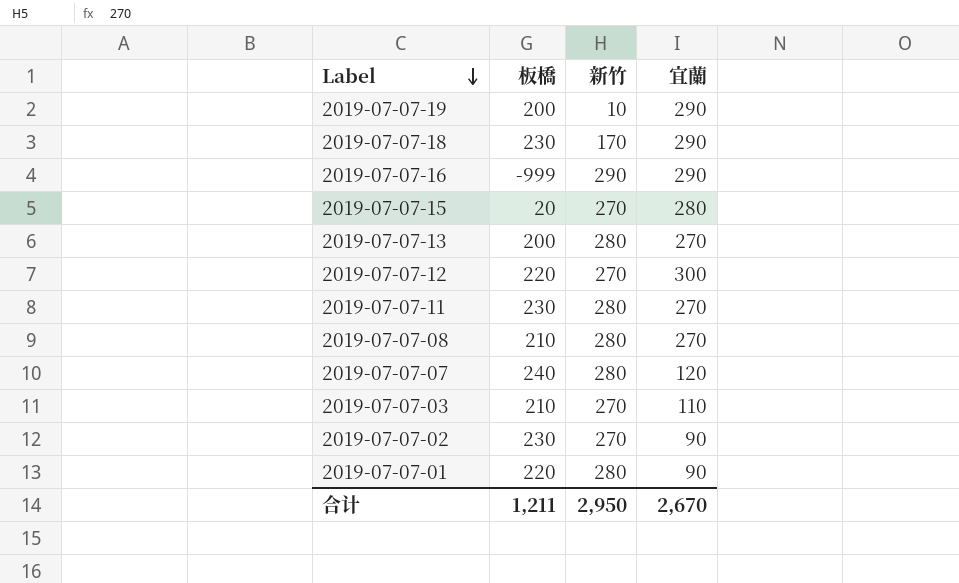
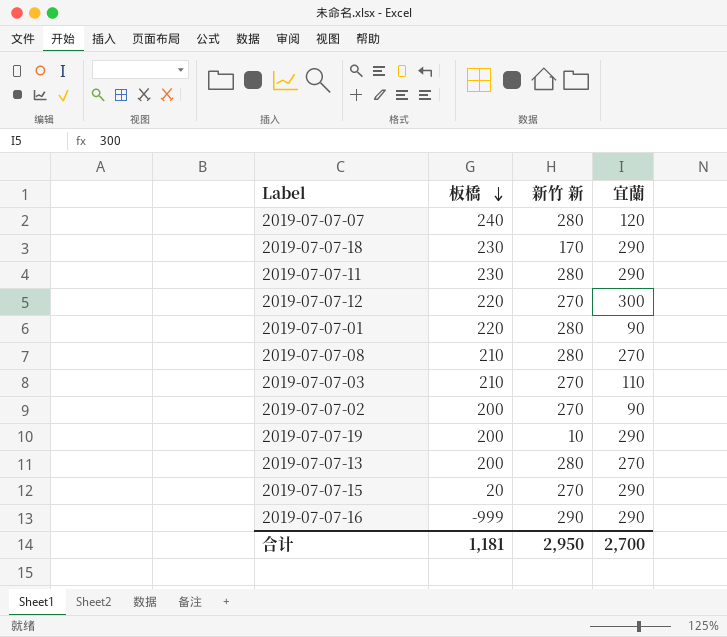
row order: Label descending -> 板橋 descending
column name: 新竹 -> 新竹 新
2019-07-07-11 | 宜蘭: 270 -> 290
2019-07-07-02 | 板橋: 230 -> 200
2019-07-07-15 | 宜蘭: 280 -> 290
合计 | 板橋: 1,211 -> 1,181
合计 | 宜蘭: 2,670 -> 2,700

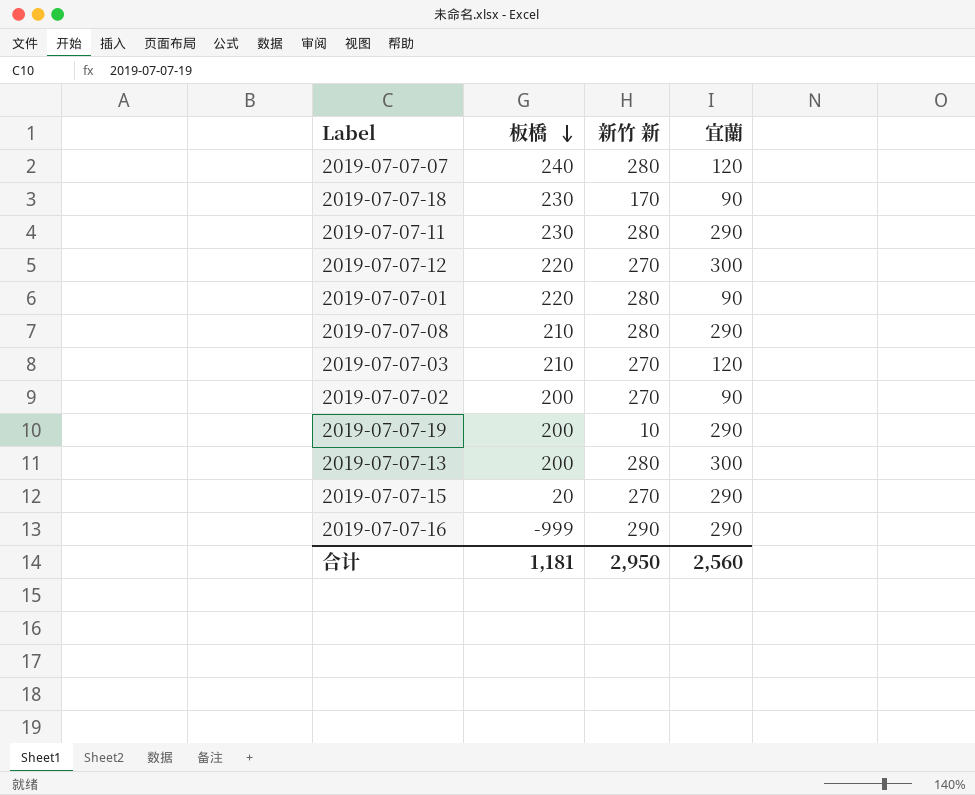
2019-07-07-18 | 宜蘭: 290 -> 90
2019-07-07-08 | 宜蘭: 270 -> 290
2019-07-07-03 | 宜蘭: 110 -> 120
2019-07-07-13 | 宜蘭: 270 -> 300
合计 | 宜蘭: 2,700 -> 2,560

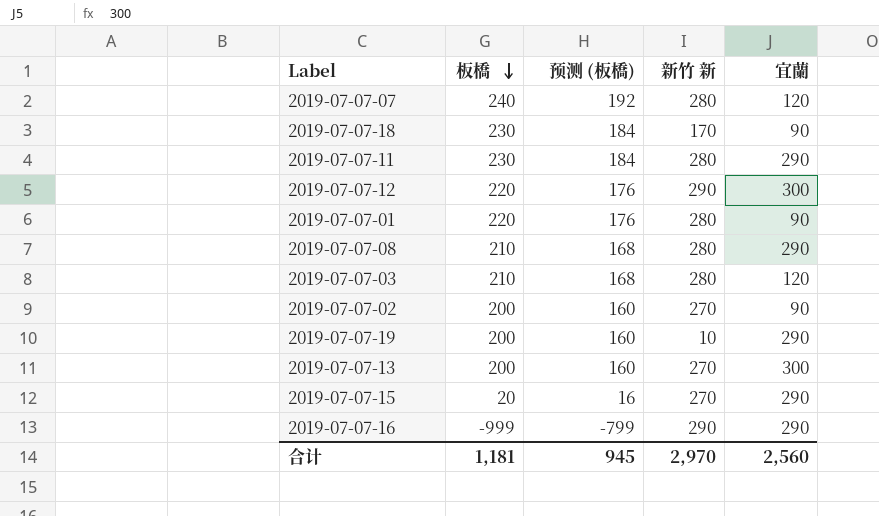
column 预测 (板橋) | formula: none -> [板橋] * 0.8
2019-07-07-12 | 新竹 新: 270 -> 290
2019-07-07-03 | 新竹 新: 270 -> 280
2019-07-07-13 | 新竹 新: 280 -> 270
合计 | 新竹 新: 2,950 -> 2,970

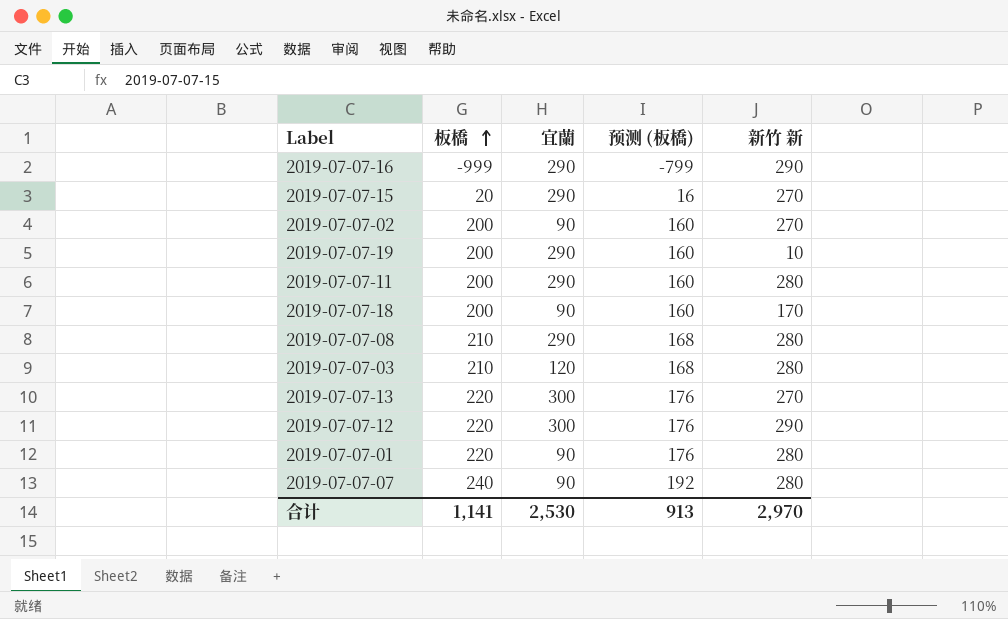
row order: 板橋 descending -> 板橋 ascending
column 宜蘭 | position: 5 -> 3
2019-07-07-11 | 板橋: 230 -> 200
2019-07-07-11 | 预测 (板橋): 184 -> 160
2019-07-07-18 | 板橋: 230 -> 200
2019-07-07-18 | 预测 (板橋): 184 -> 160
2019-07-07-13 | 板橋: 200 -> 220
2019-07-07-13 | 预测 (板橋): 160 -> 176
2019-07-07-07 | 宜蘭: 120 -> 90
合计 | 板橋: 1,181 -> 1,141
合计 | 宜蘭: 2,560 -> 2,530
合计 | 预测 (板橋): 945 -> 913

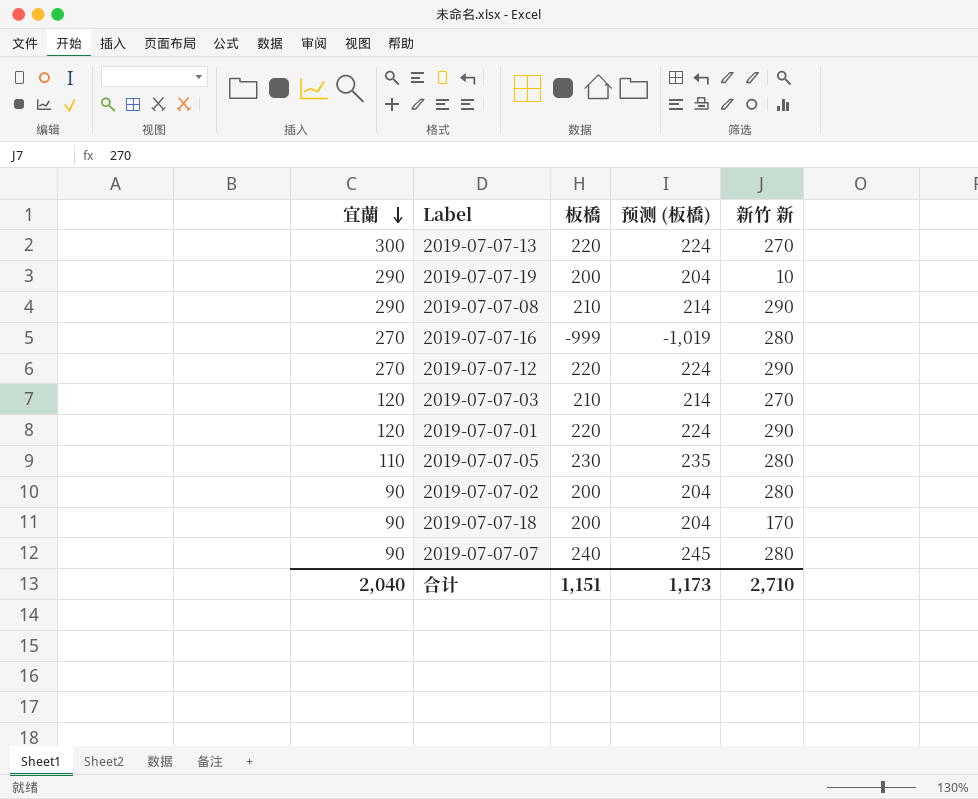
row order: 板橋 ascending -> 宜蘭 descending
column 宜蘭 | position: 3 -> 1
column 预测 (板橋) | formula: [板橋] * 0.8 -> [板橋] * 1.02
row 2019-07-07-15: 20 | 290 | 16 | 270 -> none
row 2019-07-07-11: 200 | 290 | 160 | 280 -> none
2019-07-07-08 | 新竹 新: 280 -> 290
2019-07-07-16 | 宜蘭: 290 -> 270
2019-07-07-16 | 新竹 新: 290 -> 280
2019-07-07-12 | 宜蘭: 300 -> 270
2019-07-07-03 | 新竹 新: 280 -> 270
2019-07-07-01 | 宜蘭: 90 -> 120
2019-07-07-01 | 新竹 新: 280 -> 290
row 2019-07-07-05: none -> 110 | 230 | 235 | 280
2019-07-07-02 | 新竹 新: 270 -> 280
合计 | 宜蘭: 2,530 -> 2,040
合计 | 板橋: 1,141 -> 1,151
合计 | 预测 (板橋): 913 -> 1,173
合计 | 新竹 新: 2,970 -> 2,710

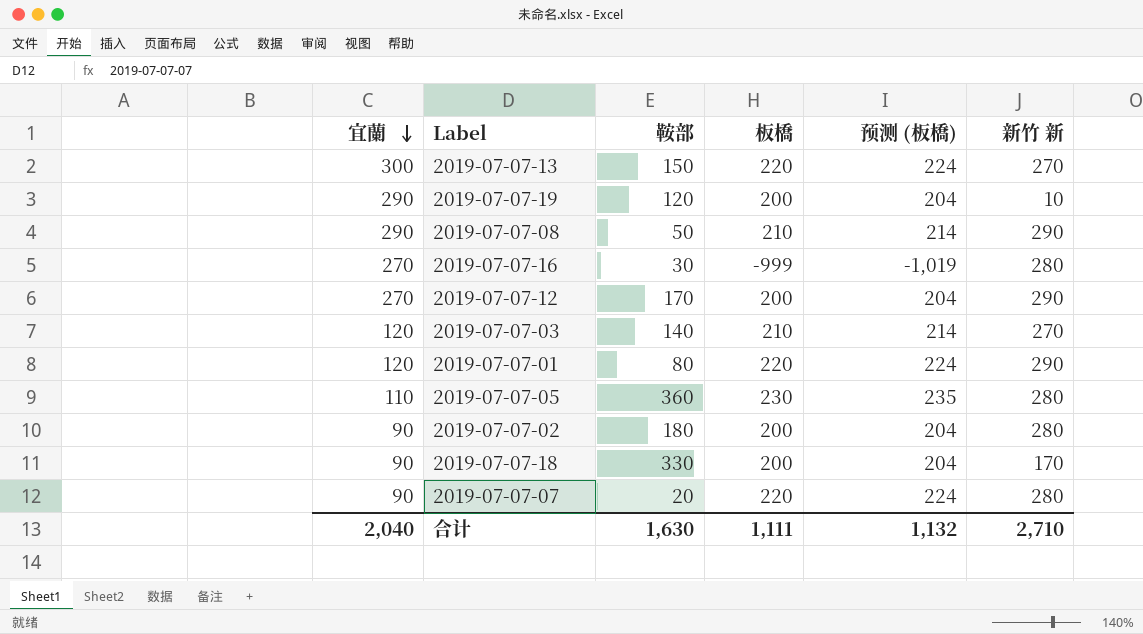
column 鞍部 | position: none -> 3
2019-07-07-12 | 板橋: 220 -> 200
2019-07-07-12 | 预测 (板橋): 224 -> 204
2019-07-07-07 | 板橋: 240 -> 220
2019-07-07-07 | 预测 (板橋): 245 -> 224
合计 | 板橋: 1,151 -> 1,111
合计 | 预测 (板橋): 1,173 -> 1,132

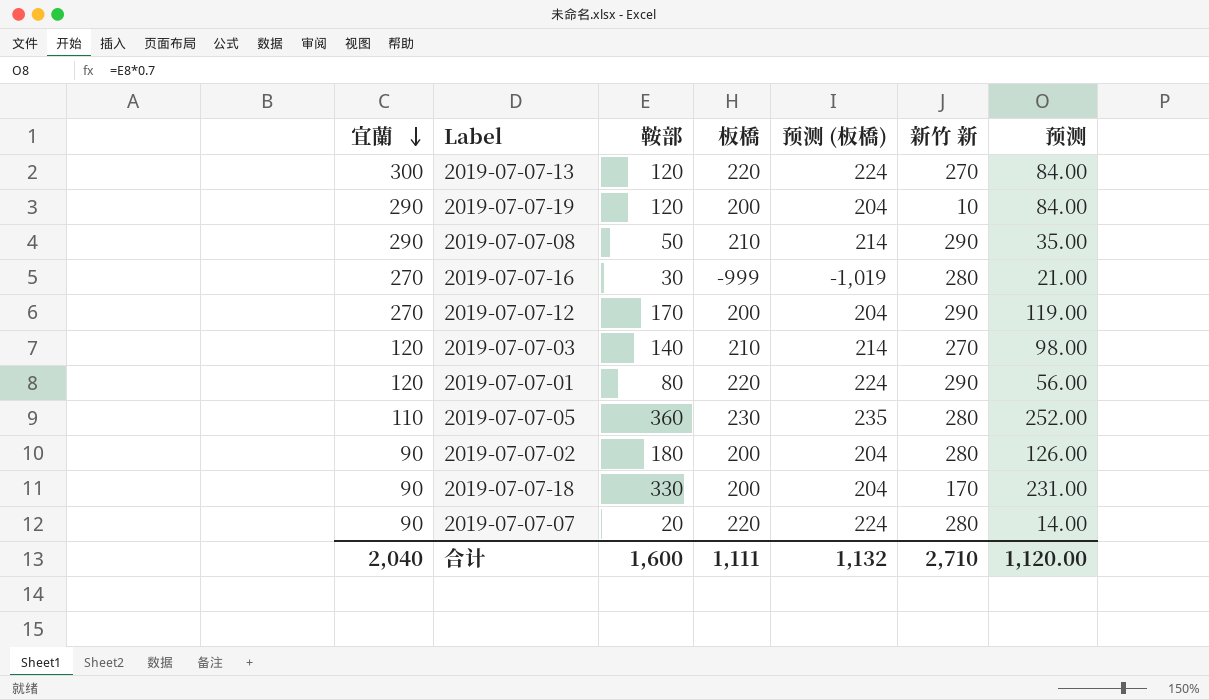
column 预测 | formula: none -> [鞍部] * 0.7
2019-07-07-13 | 鞍部: 150 -> 120
合计 | 鞍部: 1,630 -> 1,600

